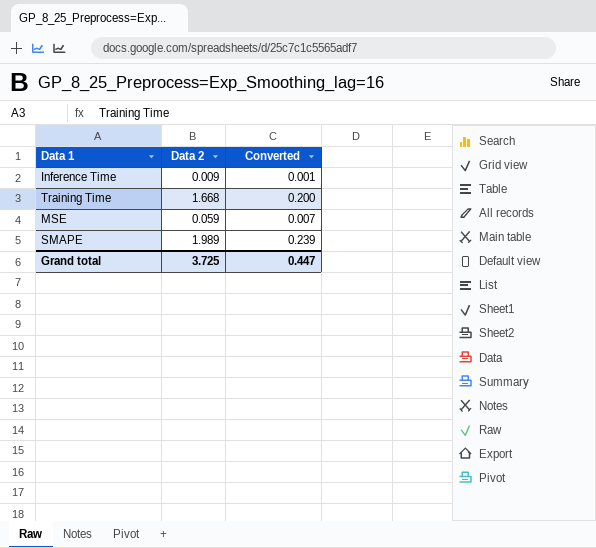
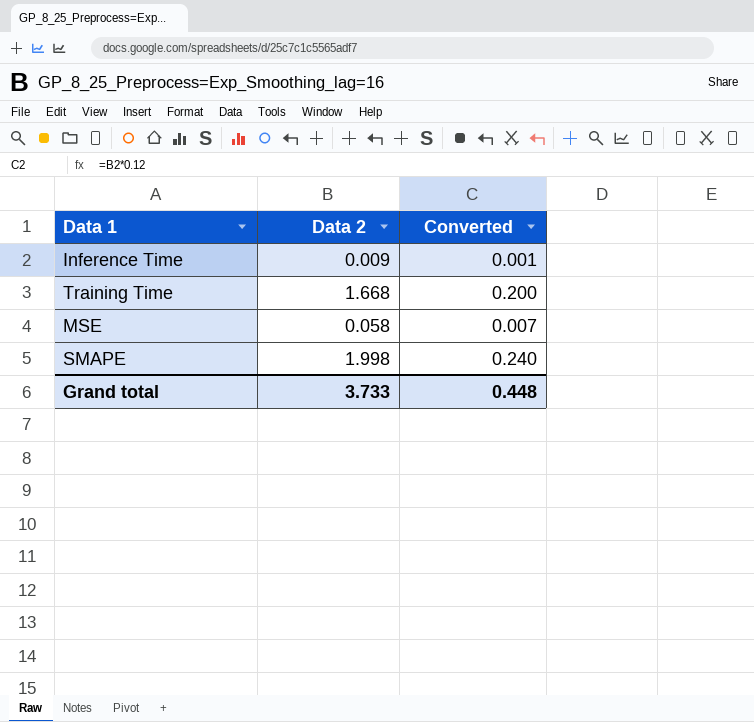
MSE | Data 2: 0.059 -> 0.058
SMAPE | Data 2: 1.989 -> 1.998
SMAPE | Converted: 0.239 -> 0.240
Grand total | Data 2: 3.725 -> 3.733
Grand total | Converted: 0.447 -> 0.448

